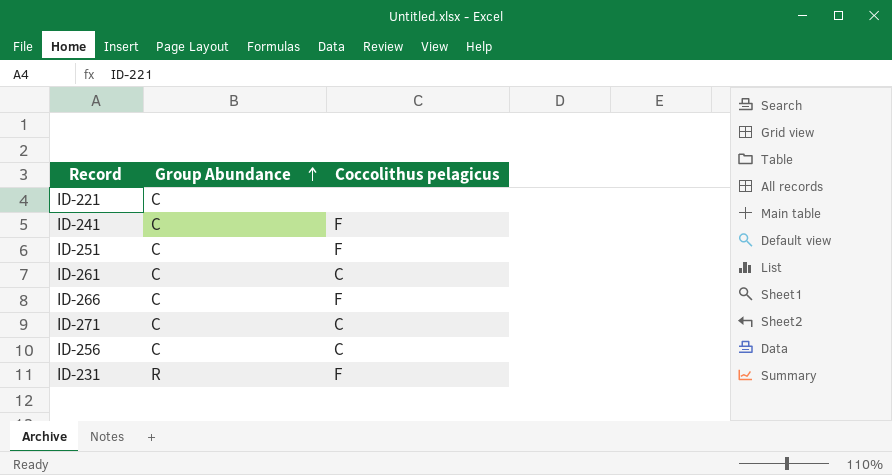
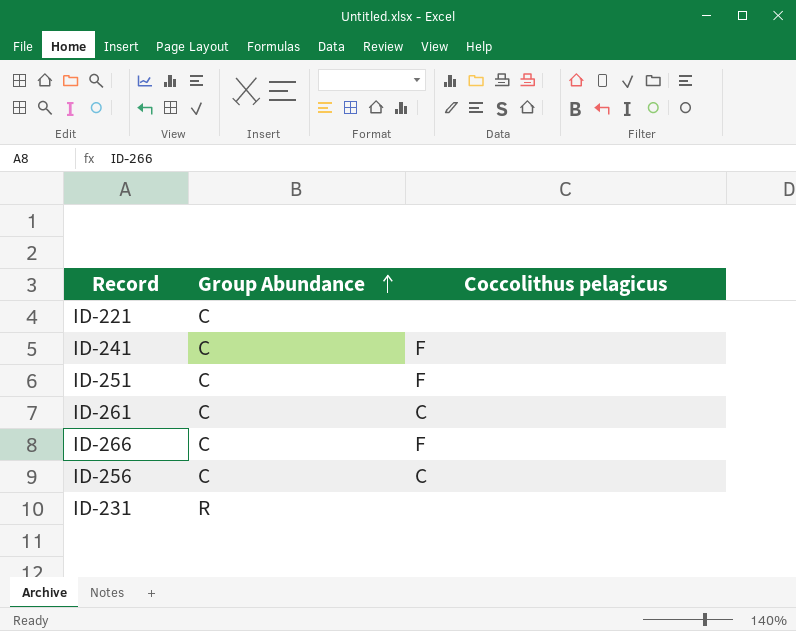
row ID-271: C | C -> none
ID-231 | Coccolithus pelagicus: F -> none

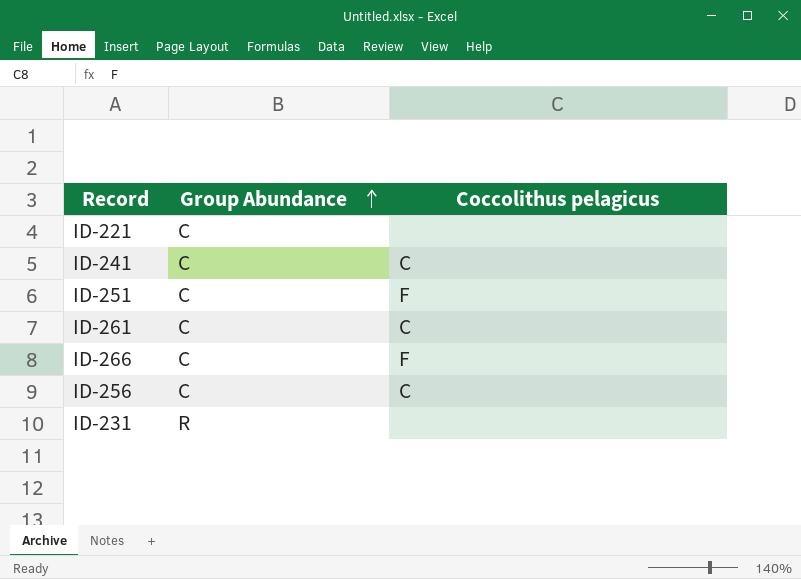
ID-241 | Coccolithus pelagicus: F -> C

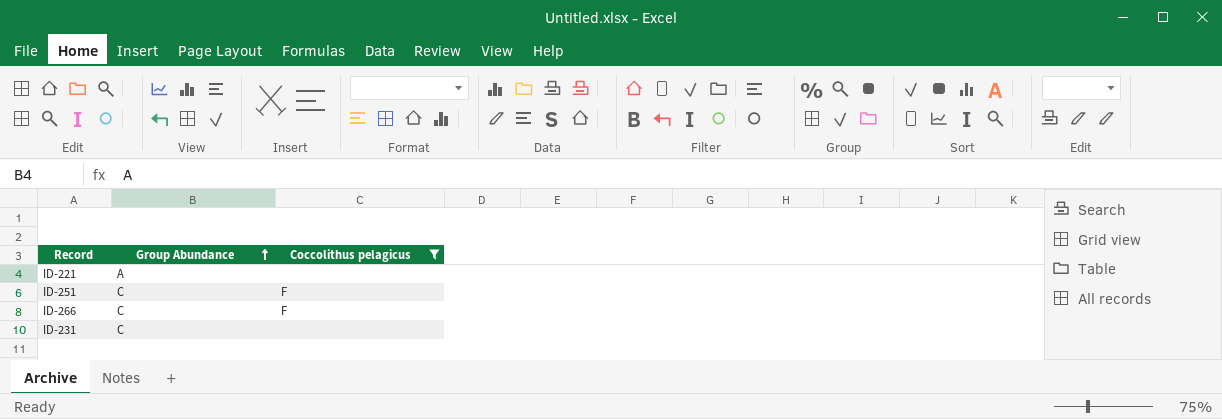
filter: none -> Coccolithus pelagicus != C
ID-221 | Group Abundance: C -> A
ID-231 | Group Abundance: R -> C

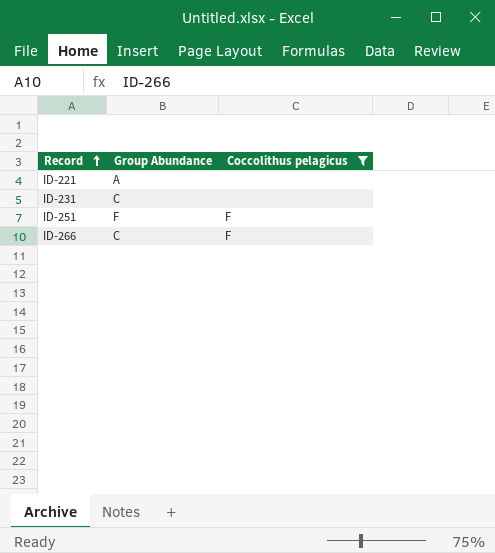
row order: Group Abundance ascending -> Record ascending
ID-251 | Group Abundance: C -> F

